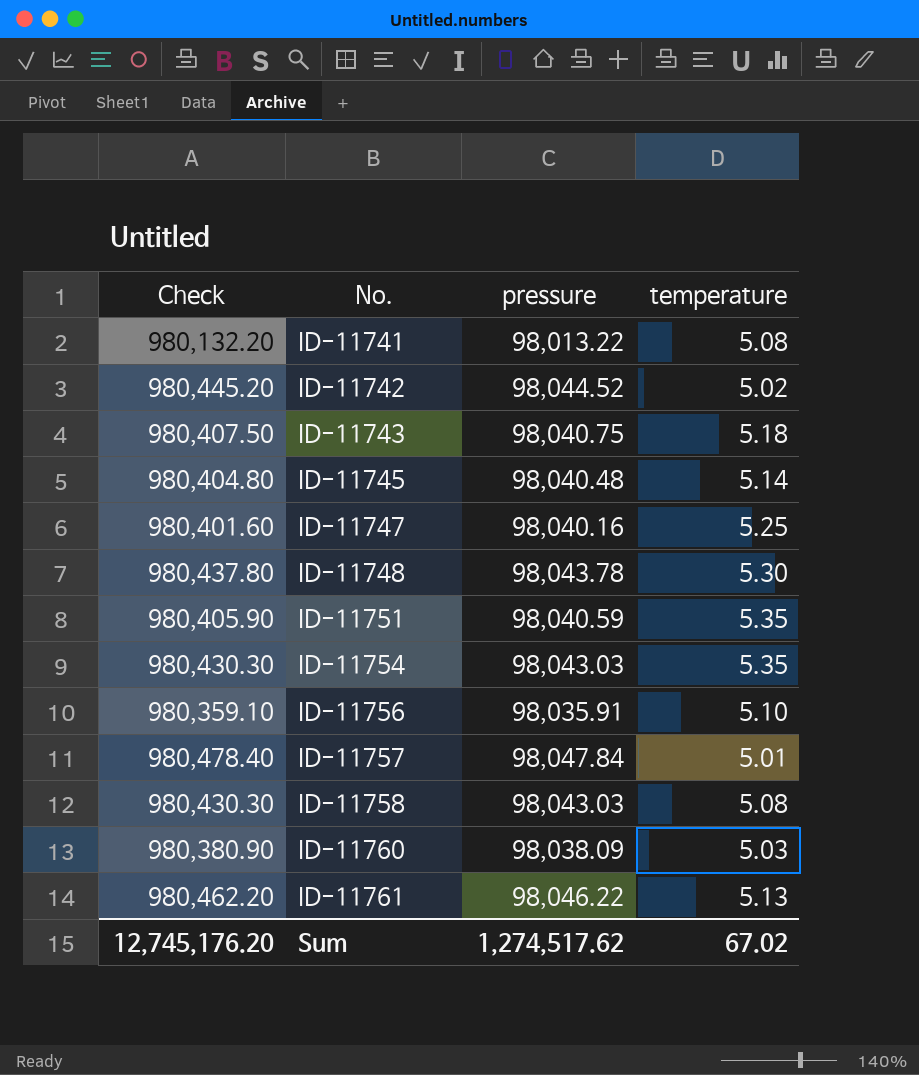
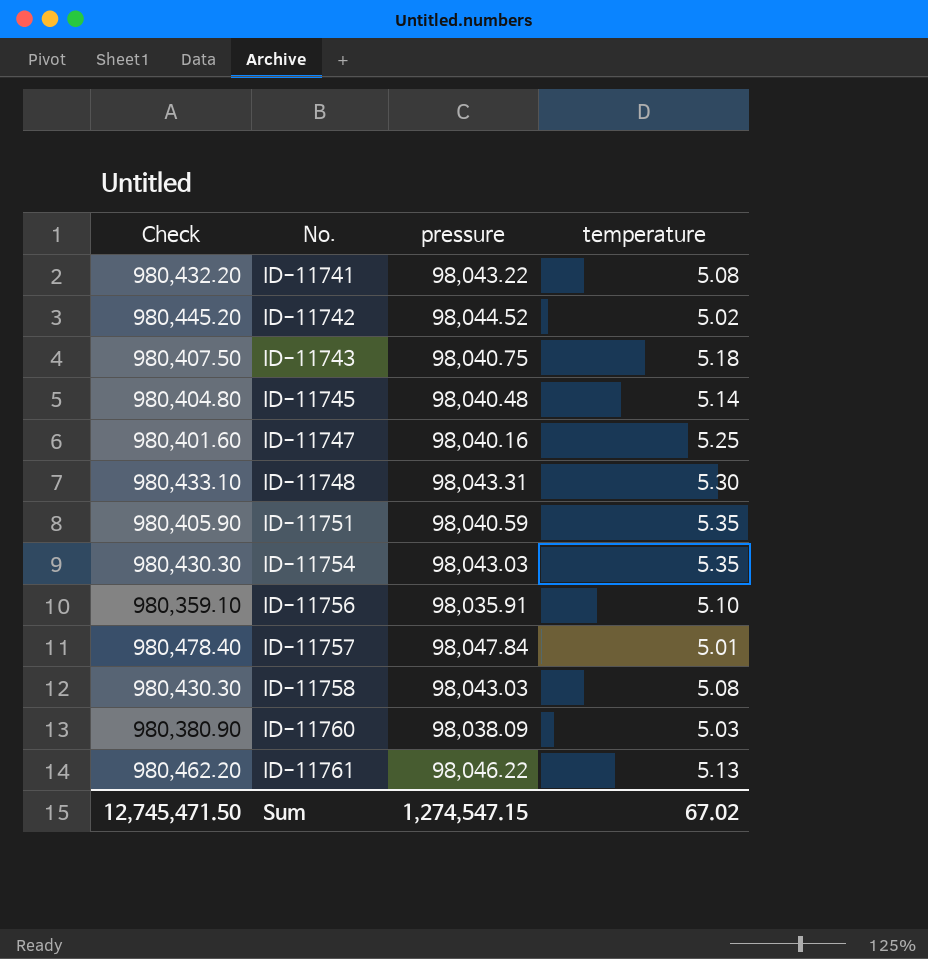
ID-11741 | Check: 980,132.20 -> 980,432.20
ID-11741 | pressure: 98,013.22 -> 98,043.22
ID-11748 | Check: 980,437.80 -> 980,433.10
ID-11748 | pressure: 98,043.78 -> 98,043.31
Sum | Check: 12,745,176.20 -> 12,745,471.50
Sum | pressure: 1,274,517.62 -> 1,274,547.15

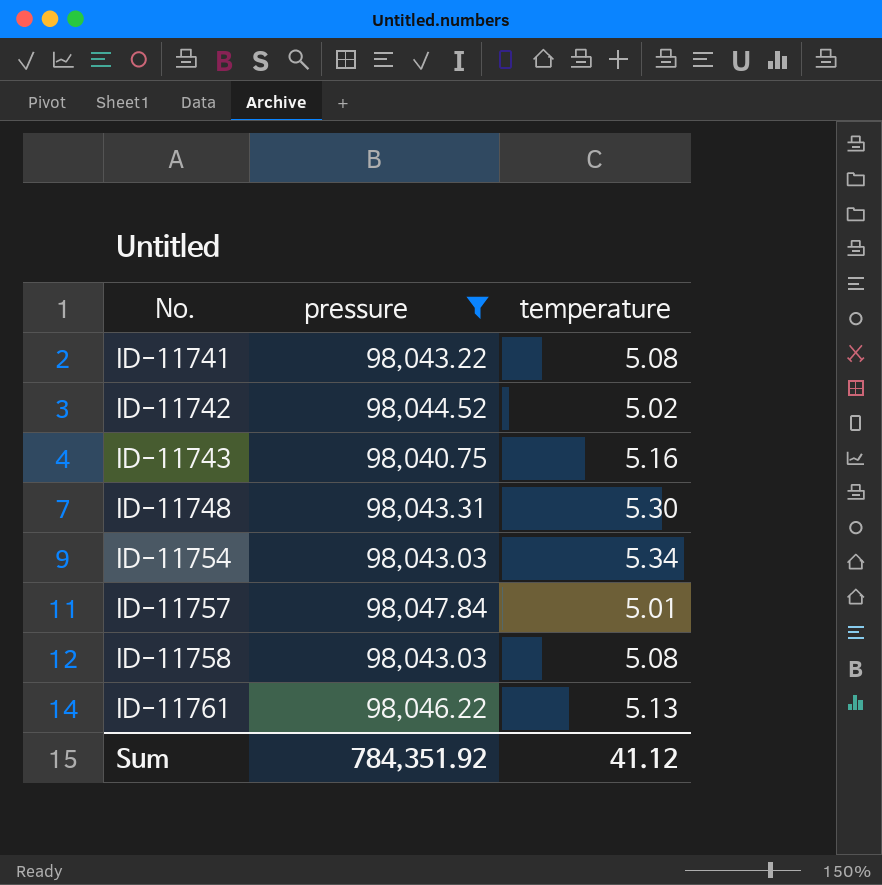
filter: none -> pressure >= 98,040.75
column Check | formula: [pressure] * 10 -> none
ID-11743 | temperature: 5.18 -> 5.16
ID-11754 | temperature: 5.35 -> 5.34
Sum | pressure: 1,274,547.15 -> 784,351.92
Sum | temperature: 67.02 -> 41.12

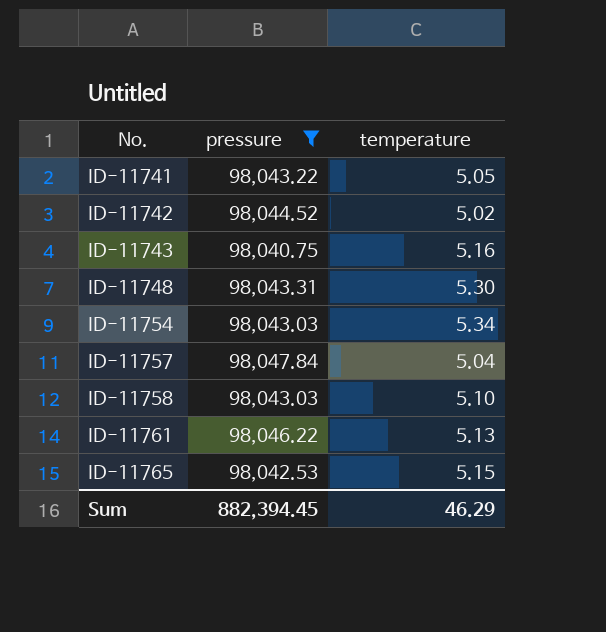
ID-11741 | temperature: 5.08 -> 5.05
ID-11757 | temperature: 5.01 -> 5.04
ID-11758 | temperature: 5.08 -> 5.10
row ID-11765: none -> 98,042.53 | 5.15
Sum | pressure: 784,351.92 -> 882,394.45
Sum | temperature: 41.12 -> 46.29

